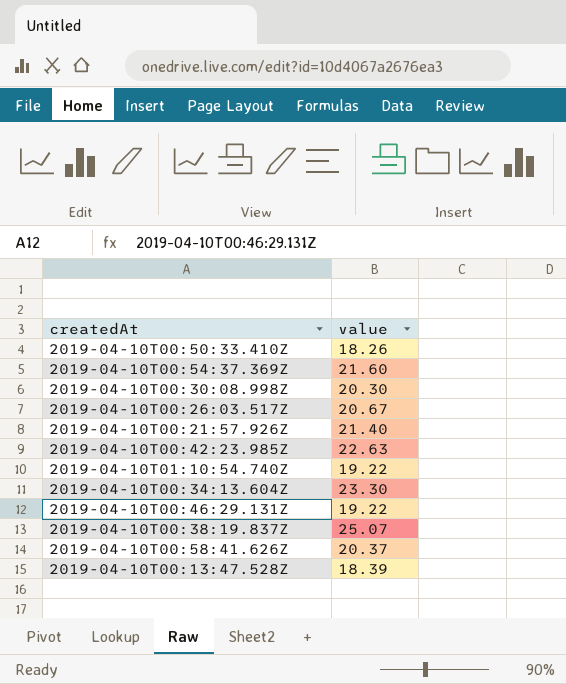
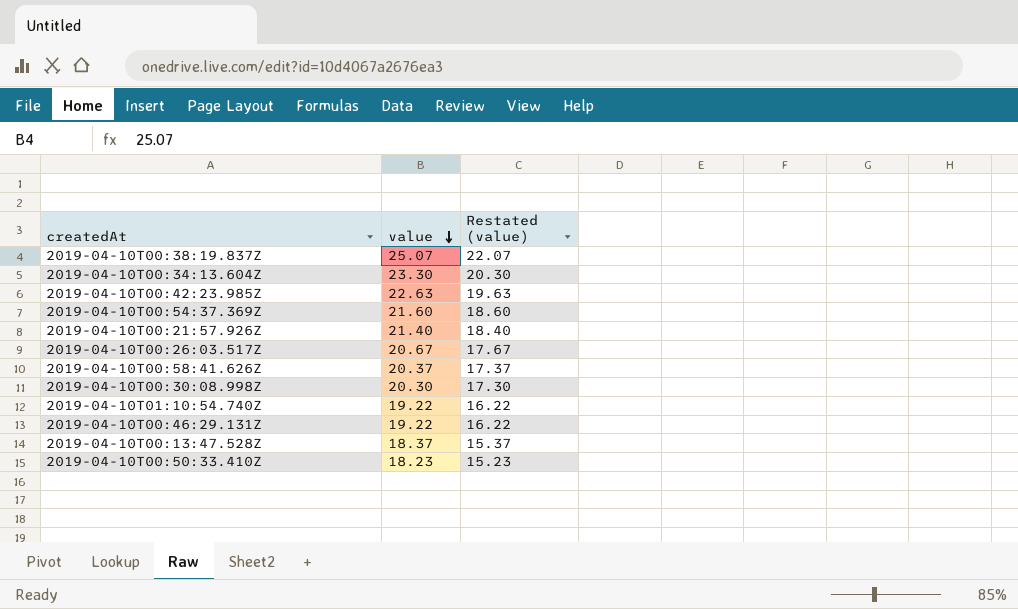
row order: none -> value descending
column Restated (value) | formula: none -> [value] - 3
2019-04-10T00:13:47.528Z | value: 18.39 -> 18.37
2019-04-10T00:50:33.410Z | value: 18.26 -> 18.23

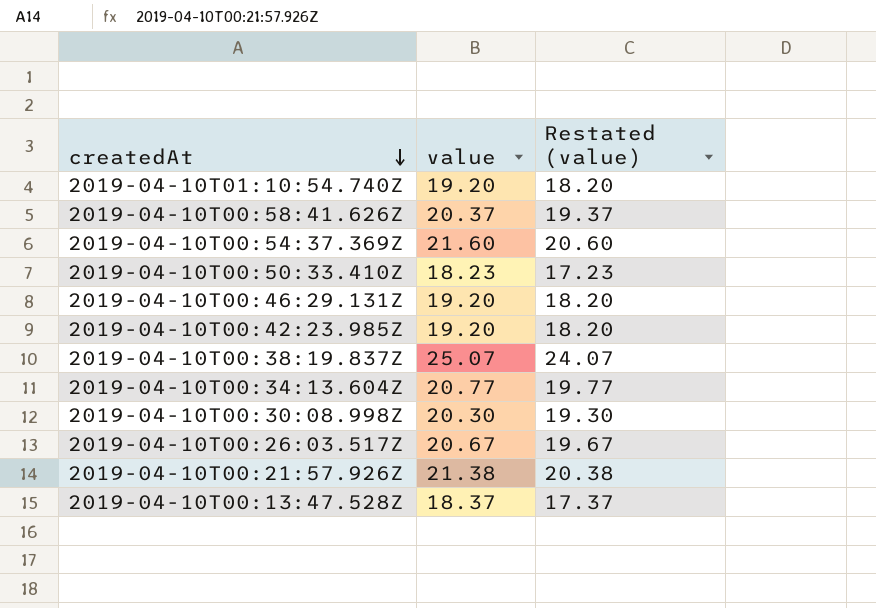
row order: value descending -> createdAt descending
column Restated (value) | formula: [value] - 3 -> [value] - 1
2019-04-10T01:10:54.740Z | value: 19.22 -> 19.20
2019-04-10T00:46:29.131Z | value: 19.22 -> 19.20
2019-04-10T00:42:23.985Z | value: 22.63 -> 19.20
2019-04-10T00:34:13.604Z | value: 23.30 -> 20.77
2019-04-10T00:21:57.926Z | value: 21.40 -> 21.38

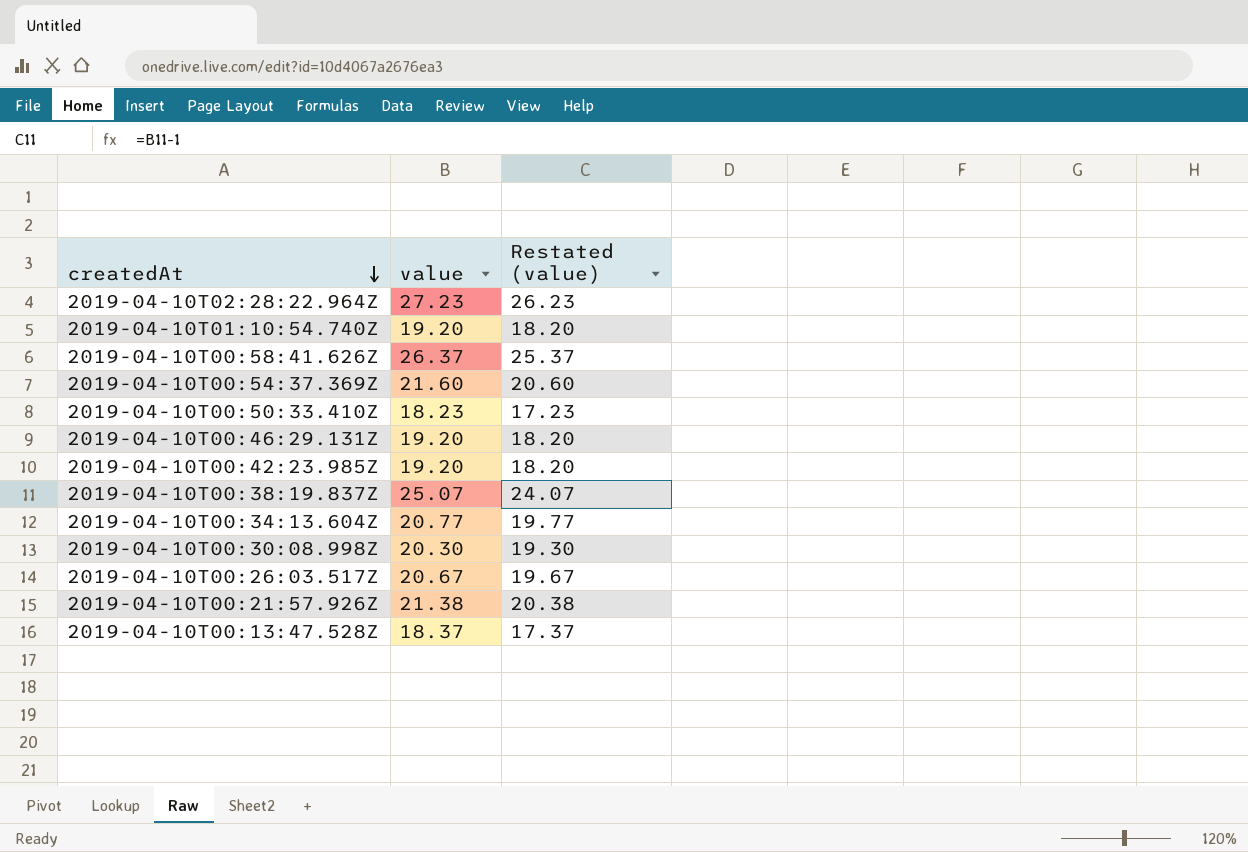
row 2019-04-10T02:28:22.964Z: none -> 27.23 | 26.23
2019-04-10T00:58:41.626Z | value: 20.37 -> 26.37
2019-04-10T00:58:41.626Z | Restated (value): 19.37 -> 25.37

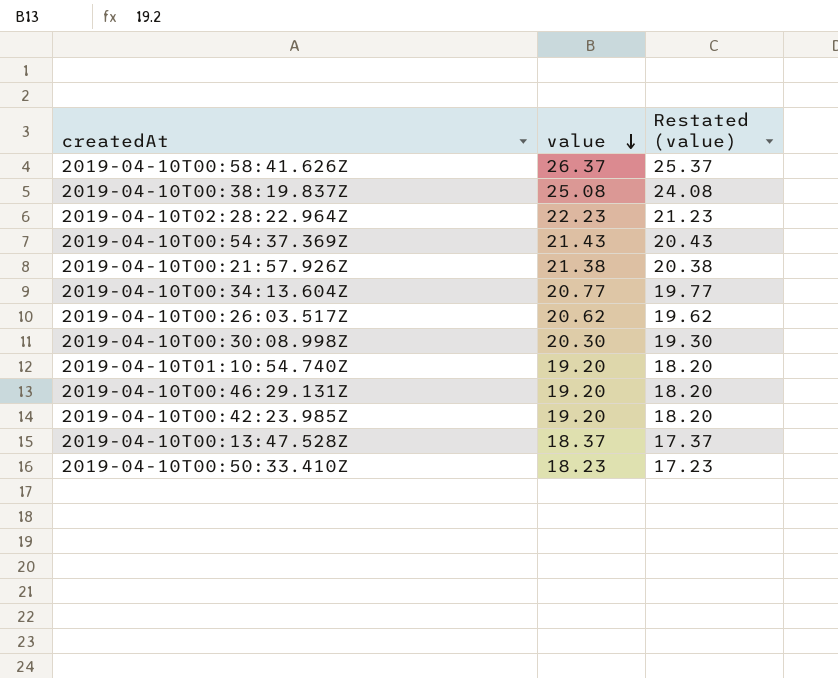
row order: createdAt descending -> value descending
2019-04-10T00:38:19.837Z | value: 25.07 -> 25.08
2019-04-10T00:38:19.837Z | Restated (value): 24.07 -> 24.08
2019-04-10T02:28:22.964Z | value: 27.23 -> 22.23
2019-04-10T02:28:22.964Z | Restated (value): 26.23 -> 21.23
2019-04-10T00:54:37.369Z | value: 21.60 -> 21.43
2019-04-10T00:54:37.369Z | Restated (value): 20.60 -> 20.43
2019-04-10T00:26:03.517Z | value: 20.67 -> 20.62
2019-04-10T00:26:03.517Z | Restated (value): 19.67 -> 19.62

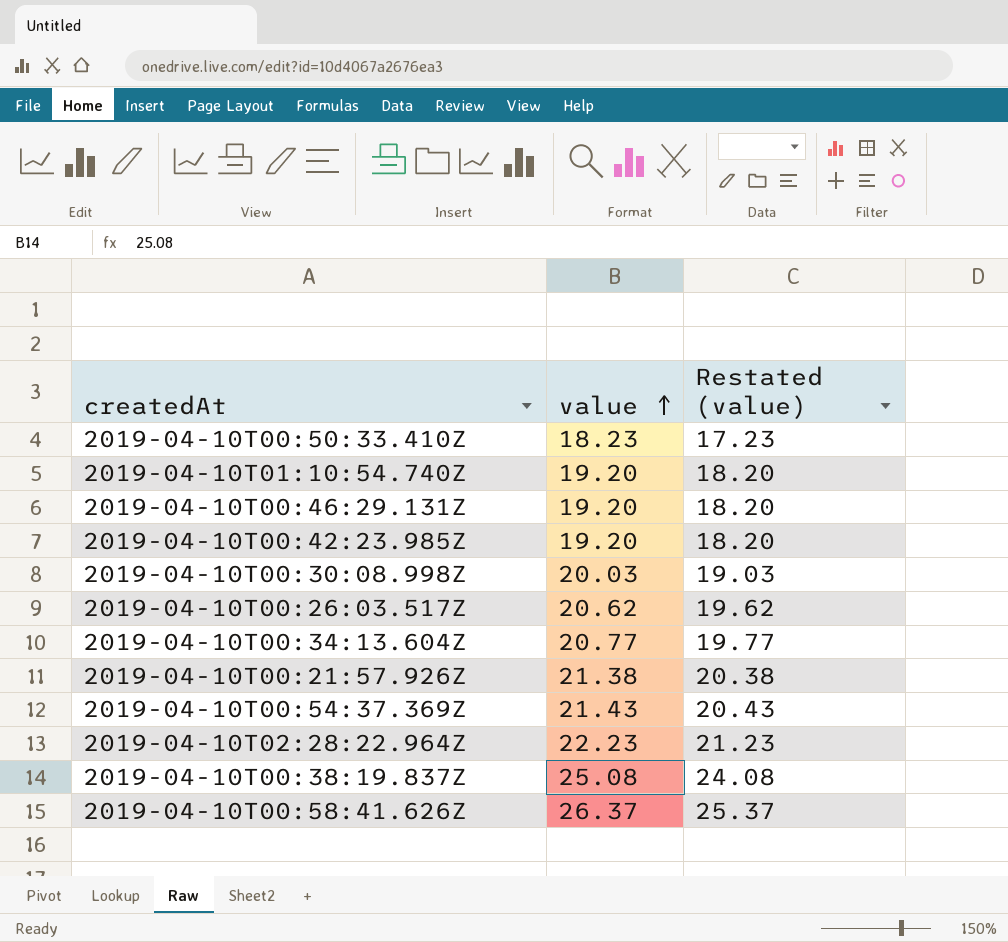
row order: value descending -> value ascending
row 2019-04-10T00:13:47.528Z: 18.37 | 17.37 -> none
2019-04-10T00:30:08.998Z | value: 20.30 -> 20.03
2019-04-10T00:30:08.998Z | Restated (value): 19.30 -> 19.03

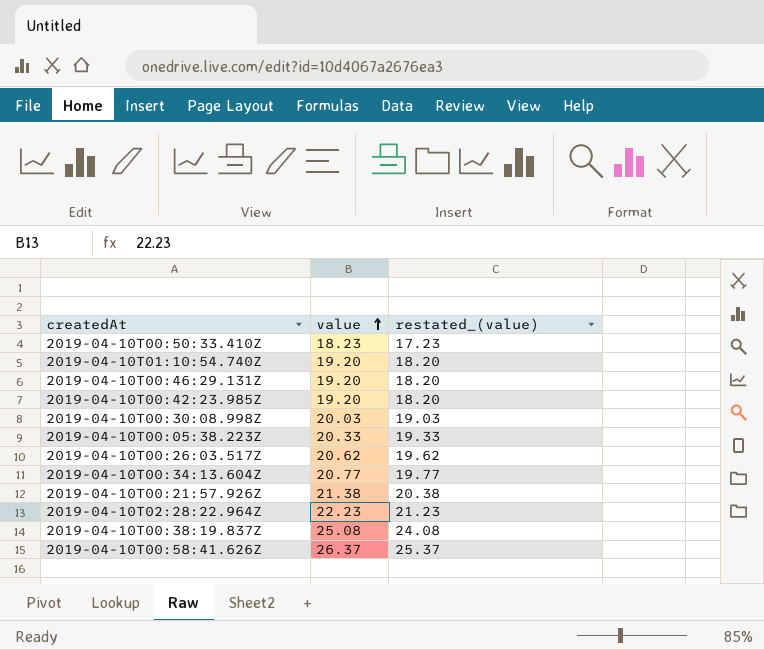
column name: Restated (value) -> restated_(value)
row 2019-04-10T00:54:37.369Z: 21.43 | 20.43 -> none
row 2019-04-10T00:05:38.223Z: none -> 20.33 | 19.33

